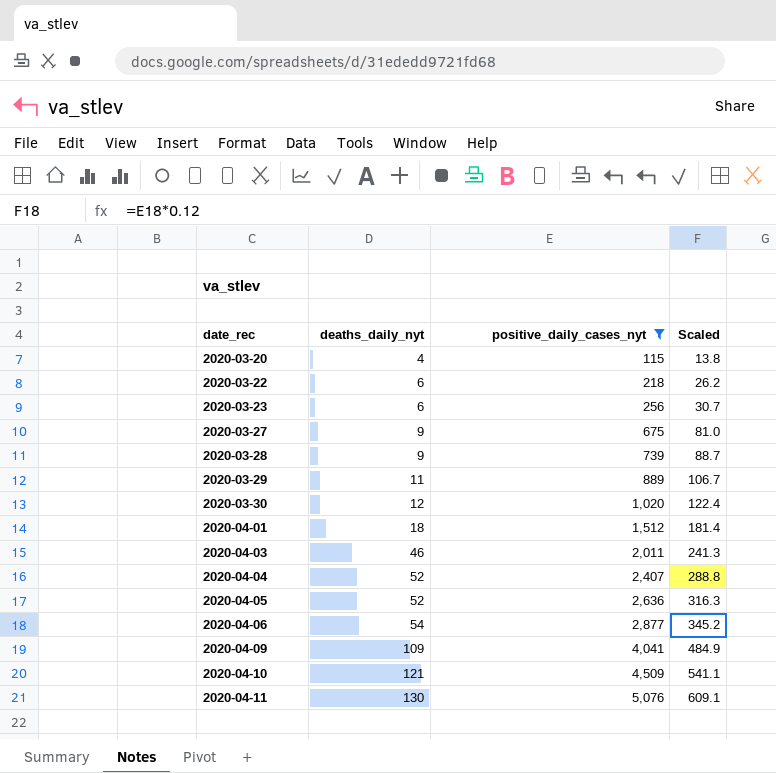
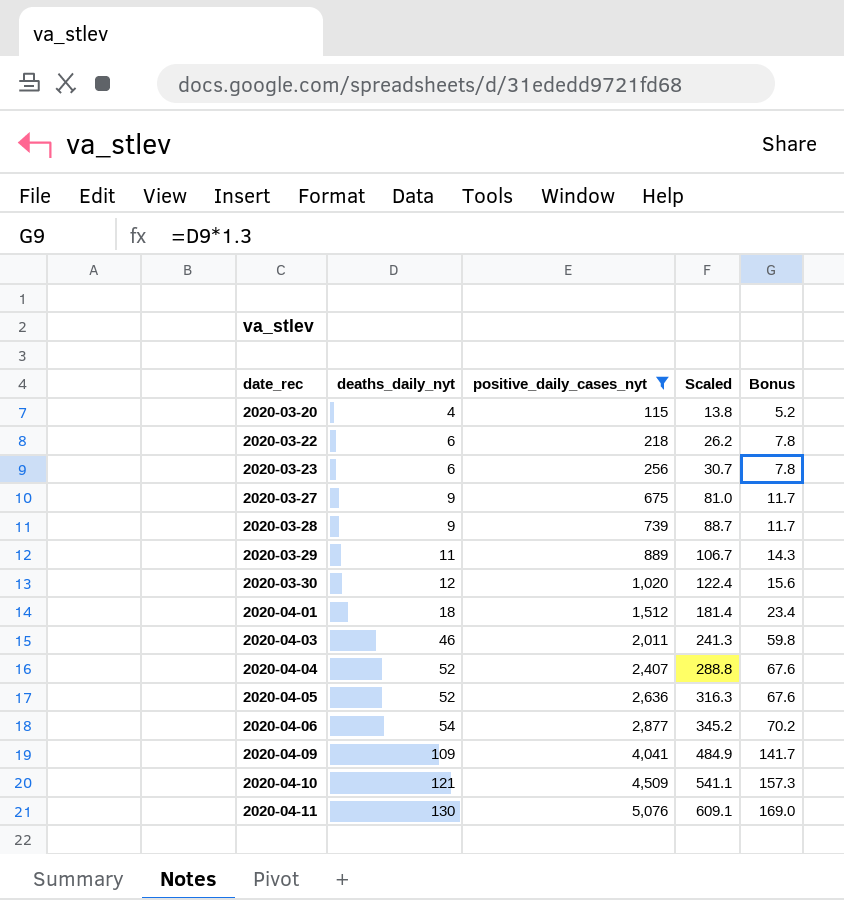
column Bonus | formula: none -> [deaths_daily_nyt] * 1.3

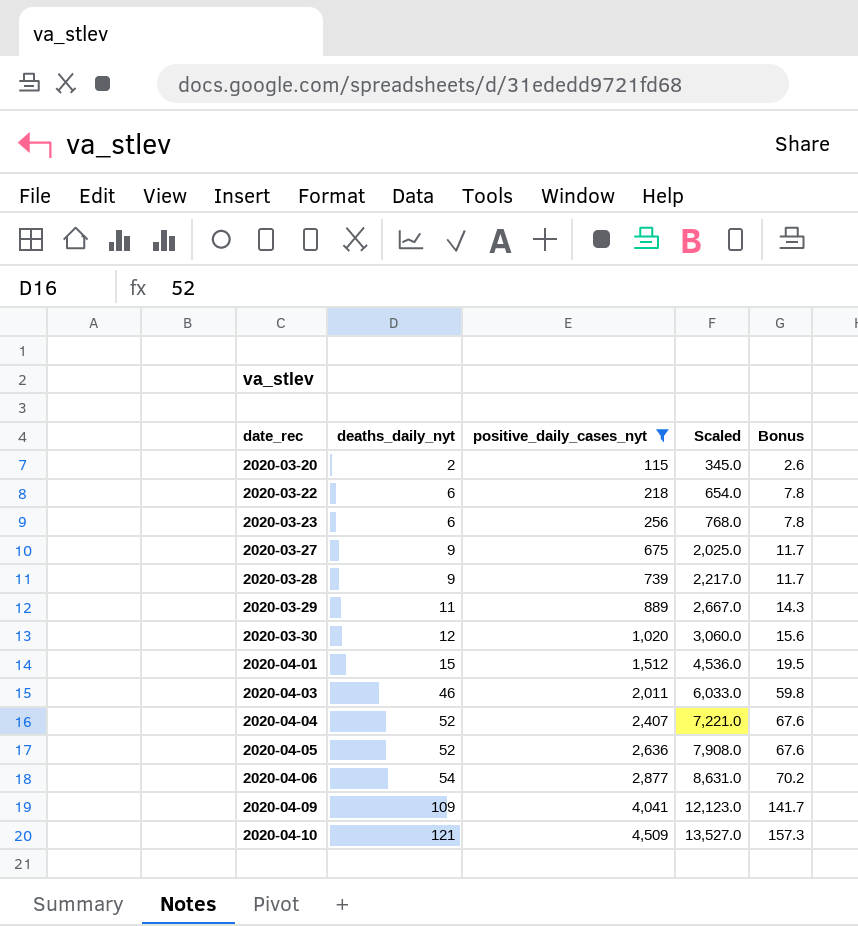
column Scaled | formula: [positive_daily_cases_nyt] * 0.12 -> [positive_daily_cases_nyt] * 3
row 2020-04-11: 130 | 5,076 | 609.1 | 169.0 -> none
2020-03-20 | deaths_daily_nyt: 4 -> 2
2020-03-20 | Bonus: 5.2 -> 2.6
2020-04-01 | deaths_daily_nyt: 18 -> 15
2020-04-01 | Bonus: 23.4 -> 19.5

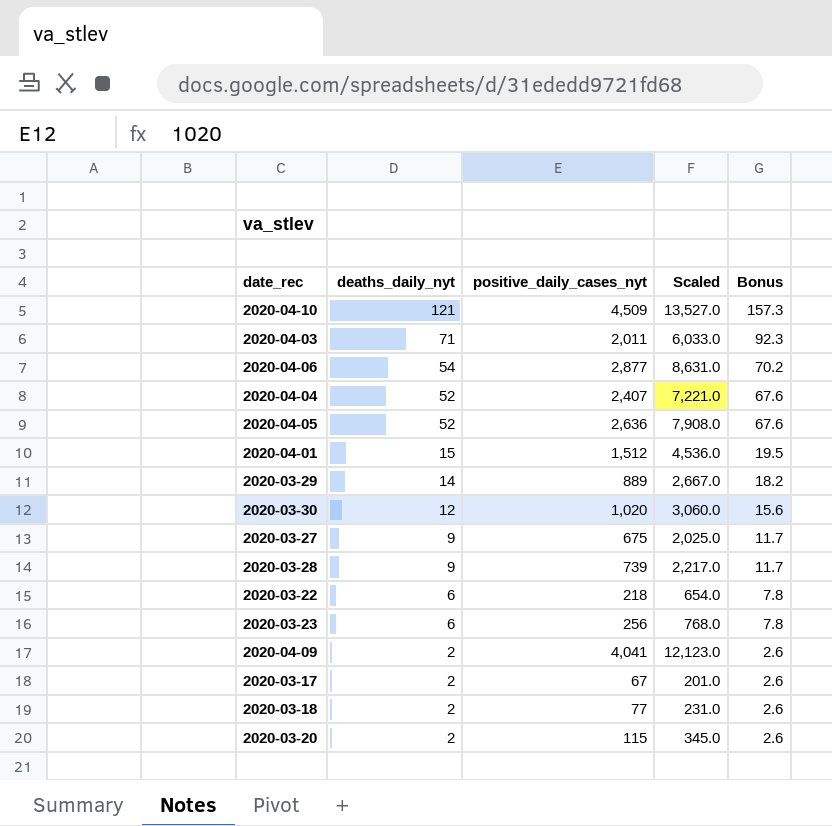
filter: positive_daily_cases_nyt >= 115 -> none
row order: date_rec ascending -> deaths_daily_nyt descending
2020-04-03 | deaths_daily_nyt: 46 -> 71
2020-04-03 | Bonus: 59.8 -> 92.3
2020-03-29 | deaths_daily_nyt: 11 -> 14
2020-03-29 | Bonus: 14.3 -> 18.2
2020-04-09 | deaths_daily_nyt: 109 -> 2
2020-04-09 | Bonus: 141.7 -> 2.6

